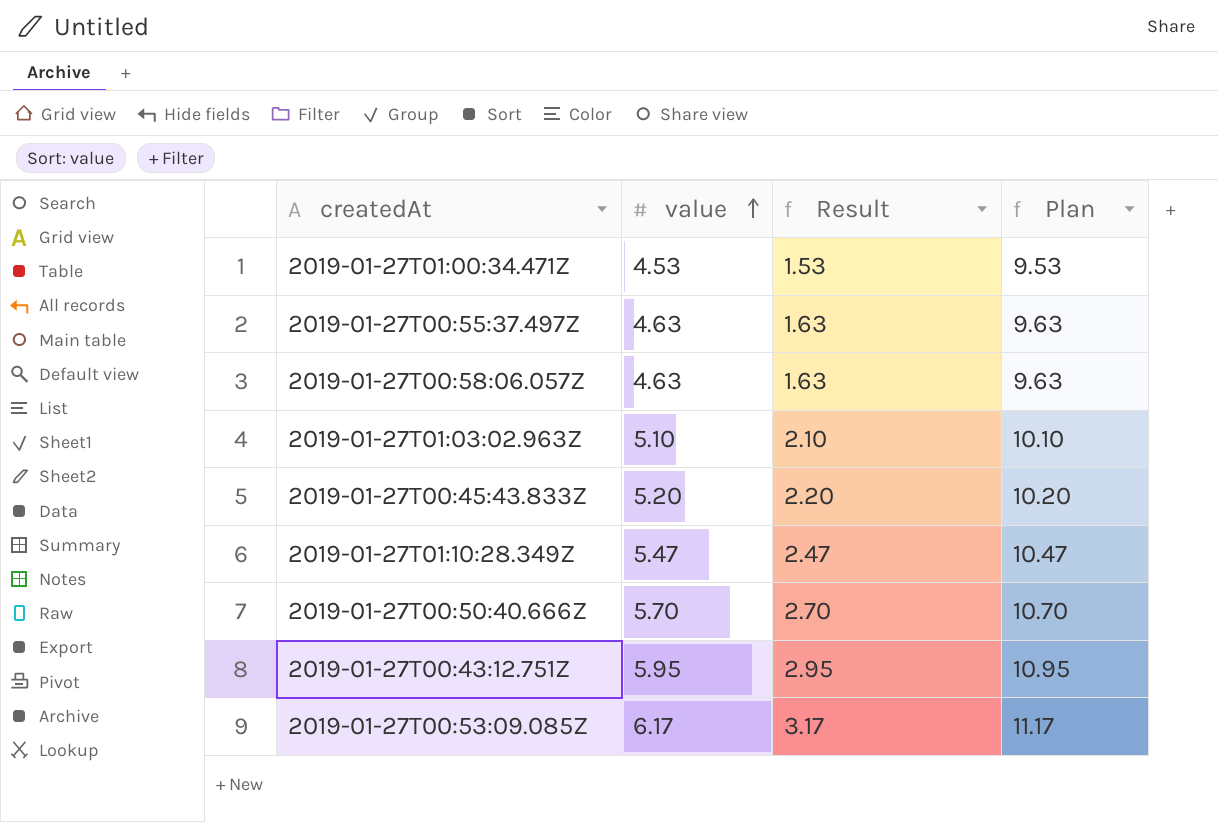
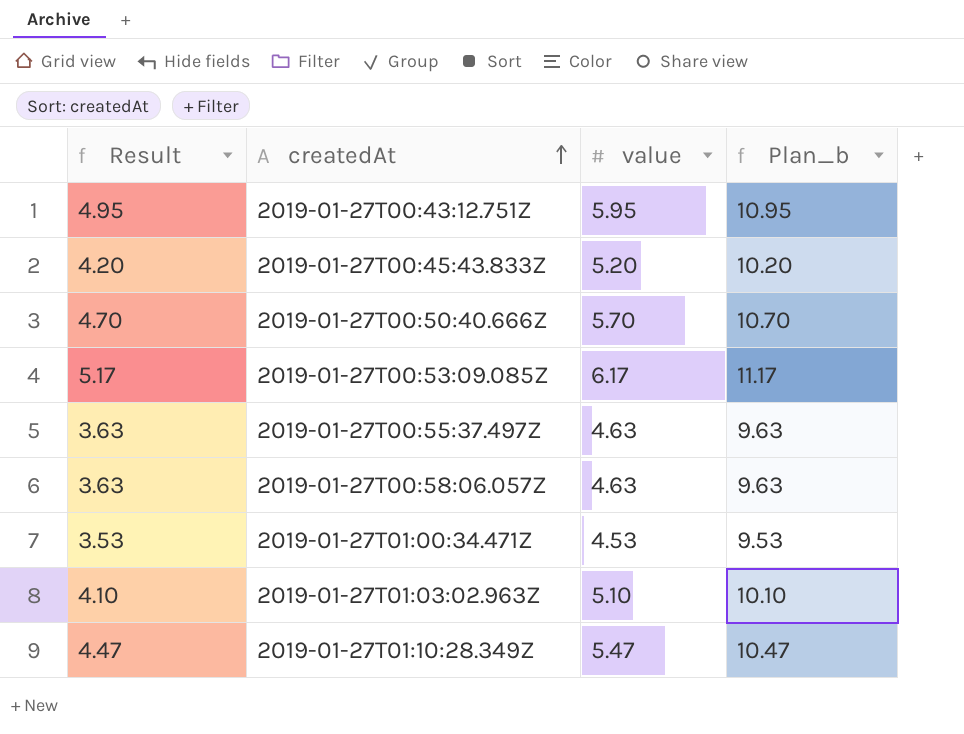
row order: value ascending -> createdAt ascending
column Result | formula: [value] - 3 -> [value] - 1
column Result | position: 3 -> 1
column name: Plan -> Plan_b

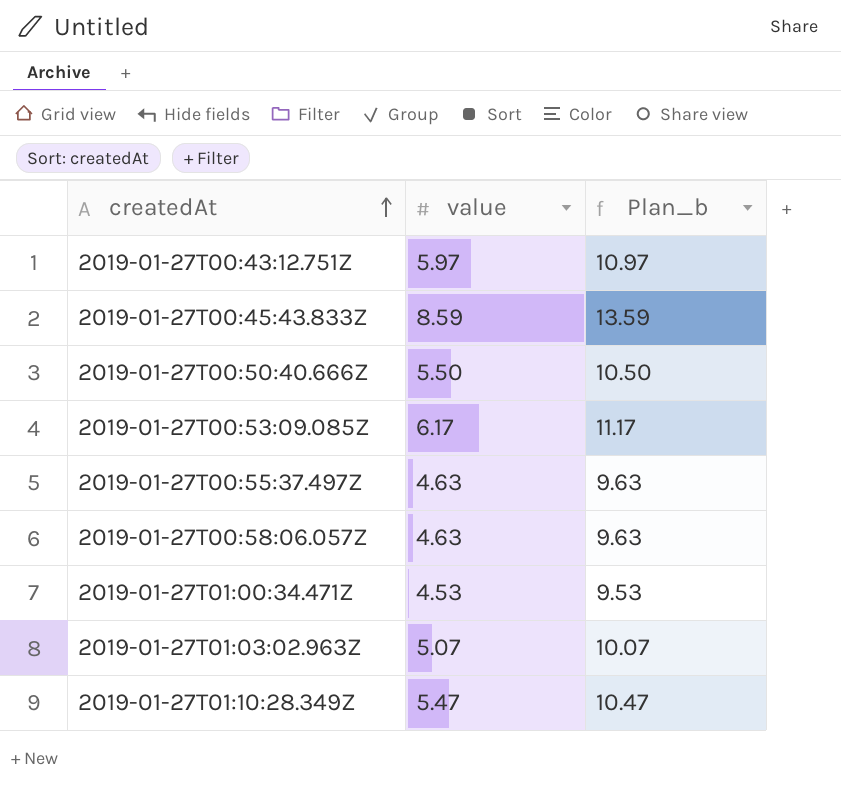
column Result | formula: [value] - 1 -> none
2019-01-27T00:43:12.751Z | value: 5.95 -> 5.97
2019-01-27T00:43:12.751Z | Plan_b: 10.95 -> 10.97
2019-01-27T00:45:43.833Z | value: 5.20 -> 8.59
2019-01-27T00:45:43.833Z | Plan_b: 10.20 -> 13.59
2019-01-27T00:50:40.666Z | value: 5.70 -> 5.50
2019-01-27T00:50:40.666Z | Plan_b: 10.70 -> 10.50
2019-01-27T01:03:02.963Z | value: 5.10 -> 5.07
2019-01-27T01:03:02.963Z | Plan_b: 10.10 -> 10.07

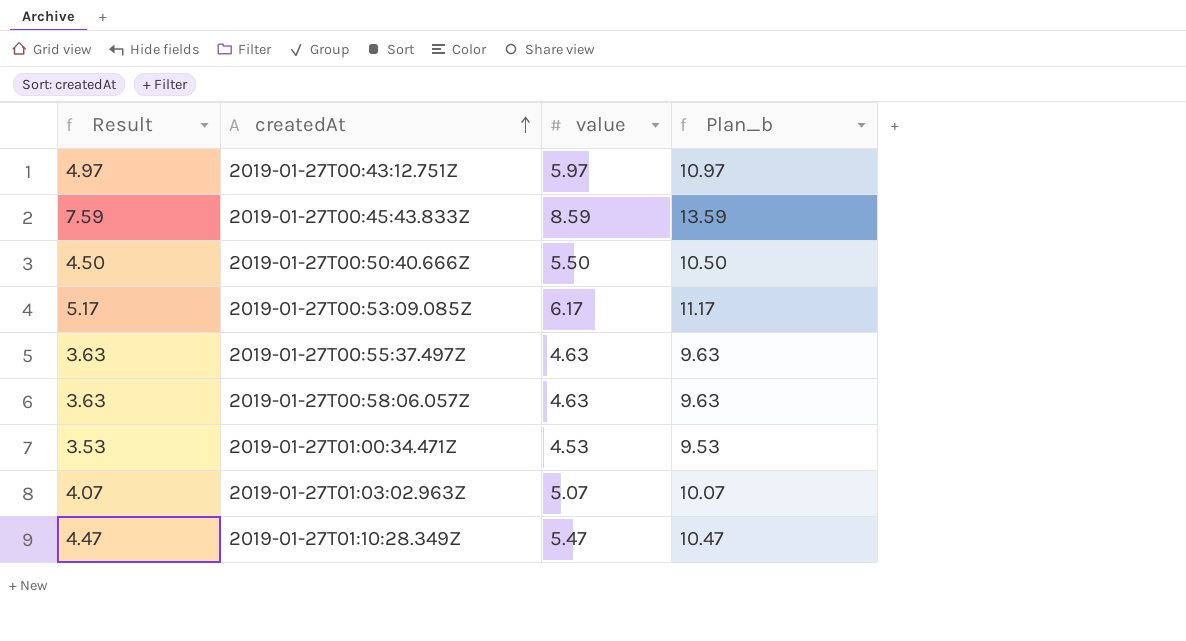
column Result | formula: none -> [value] - 1

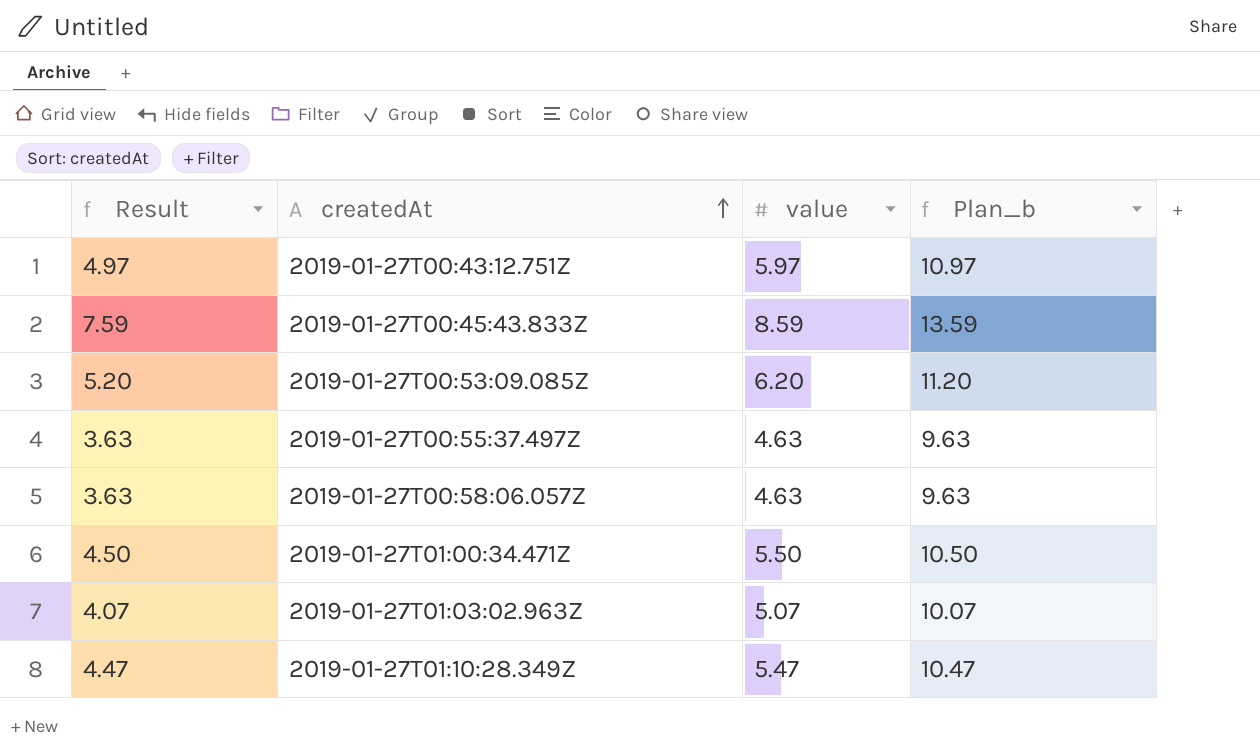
row 2019-01-27T00:50:40.666Z: 4.50 | 5.50 | 10.50 -> none
2019-01-27T00:53:09.085Z | Result: 5.17 -> 5.20
2019-01-27T00:53:09.085Z | value: 6.17 -> 6.20
2019-01-27T00:53:09.085Z | Plan_b: 11.17 -> 11.20
2019-01-27T01:00:34.471Z | Result: 3.53 -> 4.50
2019-01-27T01:00:34.471Z | value: 4.53 -> 5.50
2019-01-27T01:00:34.471Z | Plan_b: 9.53 -> 10.50

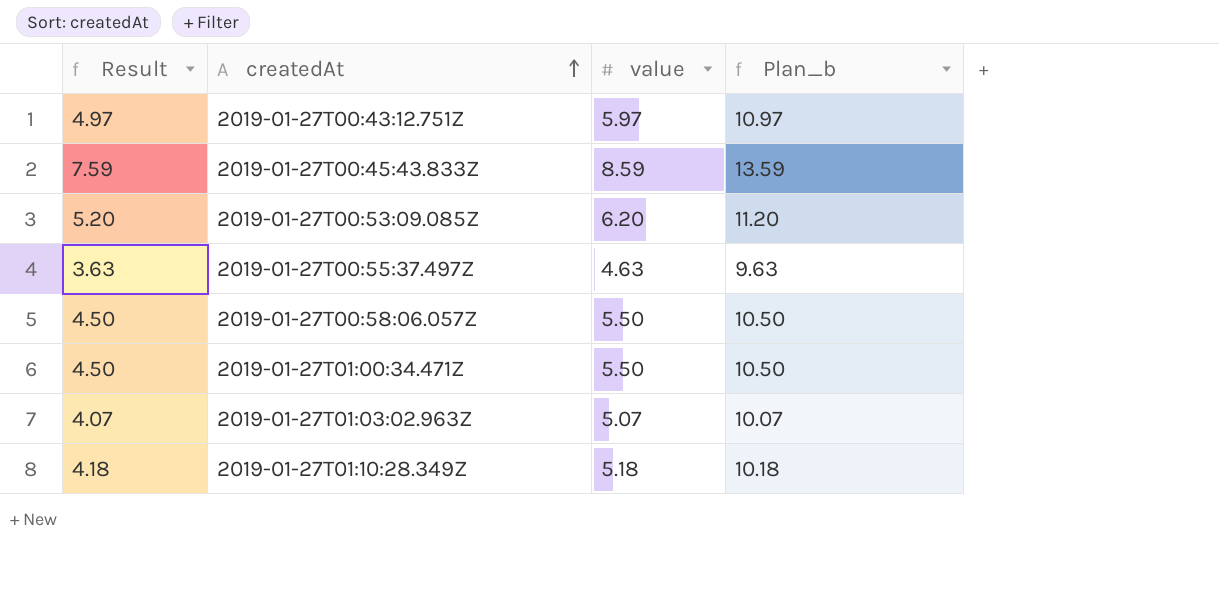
2019-01-27T00:58:06.057Z | Result: 3.63 -> 4.50
2019-01-27T00:58:06.057Z | value: 4.63 -> 5.50
2019-01-27T00:58:06.057Z | Plan_b: 9.63 -> 10.50
2019-01-27T01:10:28.349Z | Result: 4.47 -> 4.18
2019-01-27T01:10:28.349Z | value: 5.47 -> 5.18
2019-01-27T01:10:28.349Z | Plan_b: 10.47 -> 10.18

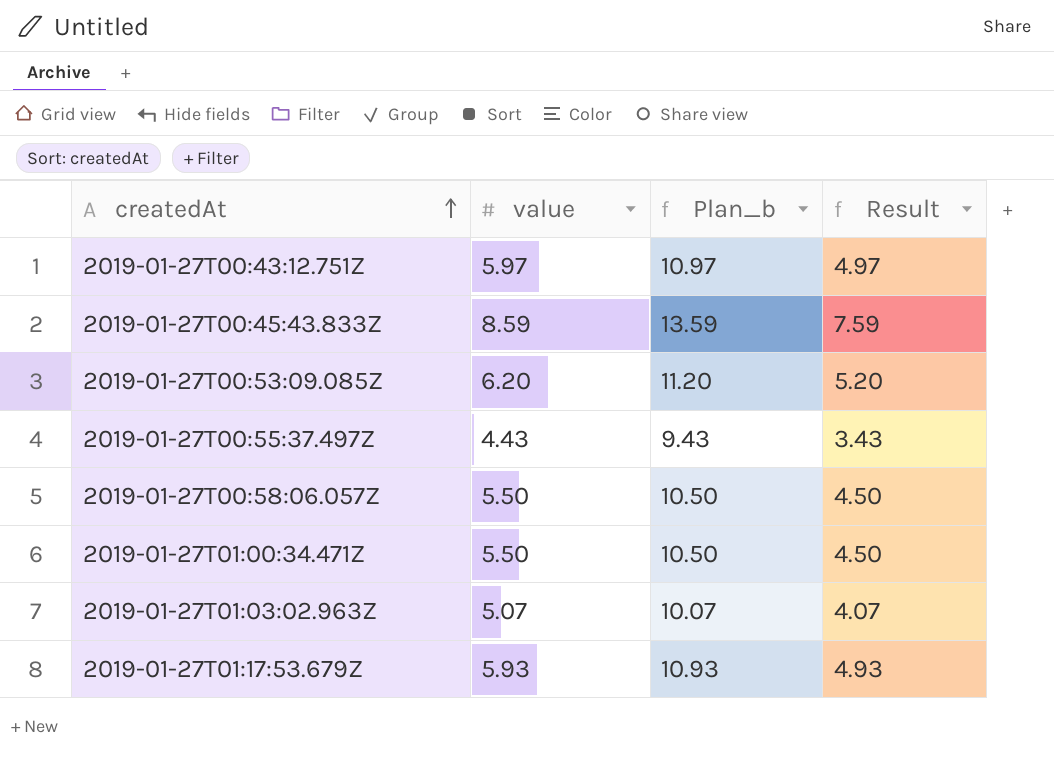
column Result | position: 1 -> 4
row 2019-01-27T01:10:28.349Z: 4.18 | 5.18 | 10.18 -> none
2019-01-27T00:55:37.497Z | value: 4.63 -> 4.43
2019-01-27T00:55:37.497Z | Plan_b: 9.63 -> 9.43
2019-01-27T00:55:37.497Z | Result: 3.63 -> 3.43
row 2019-01-27T01:17:53.679Z: none -> 5.93 | 10.93 | 4.93

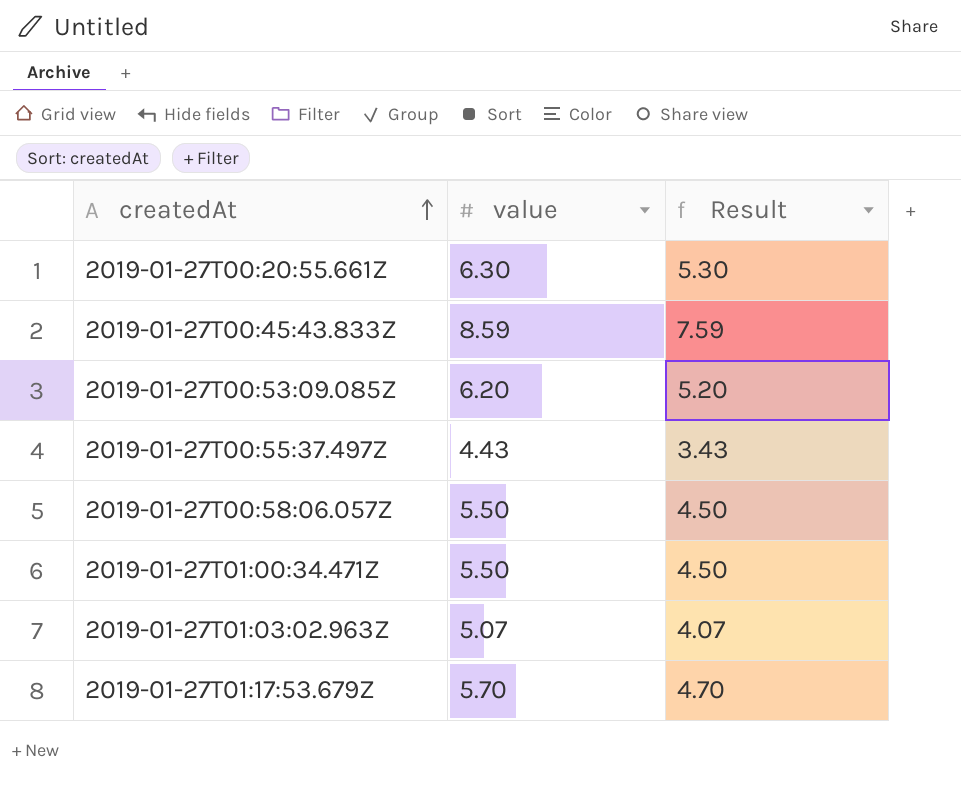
column Plan_b | formula: [value] + 5 -> none
row 2019-01-27T00:43:12.751Z: 5.97 | 10.97 | 4.97 -> none
row 2019-01-27T00:20:55.661Z: none -> 6.30 | 5.30
2019-01-27T01:17:53.679Z | value: 5.93 -> 5.70
2019-01-27T01:17:53.679Z | Result: 4.93 -> 4.70

